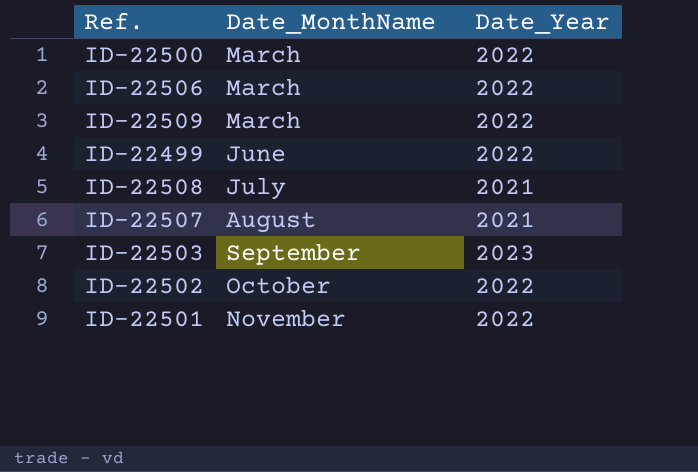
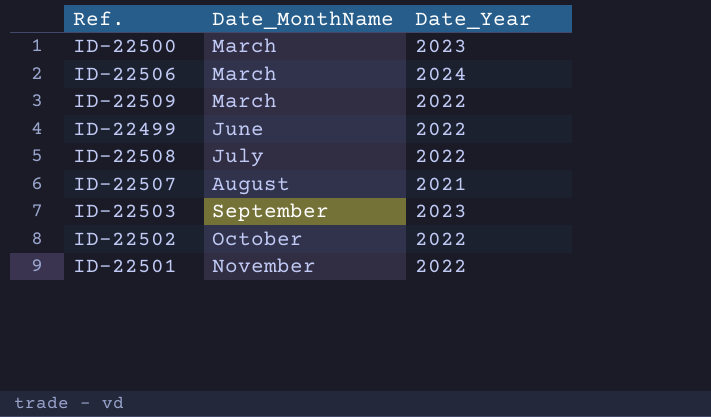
ID-22500 | Date_Year: 2022 -> 2023
ID-22506 | Date_Year: 2022 -> 2024
ID-22508 | Date_Year: 2021 -> 2022

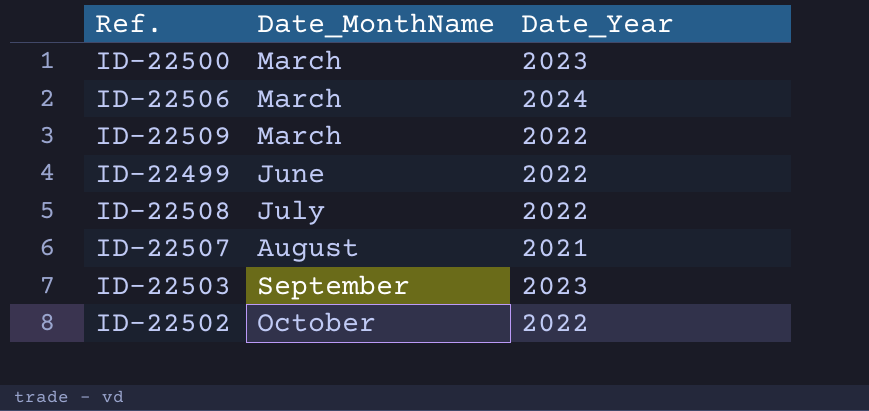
row ID-22501: November | 2022 -> none

